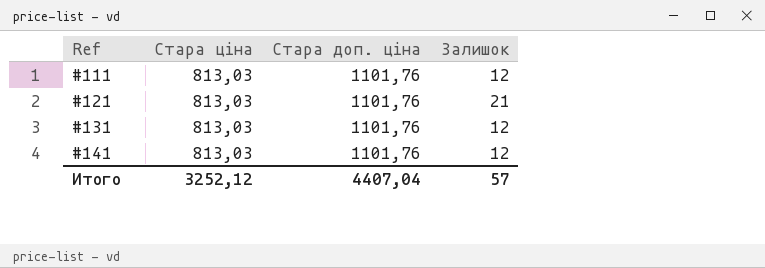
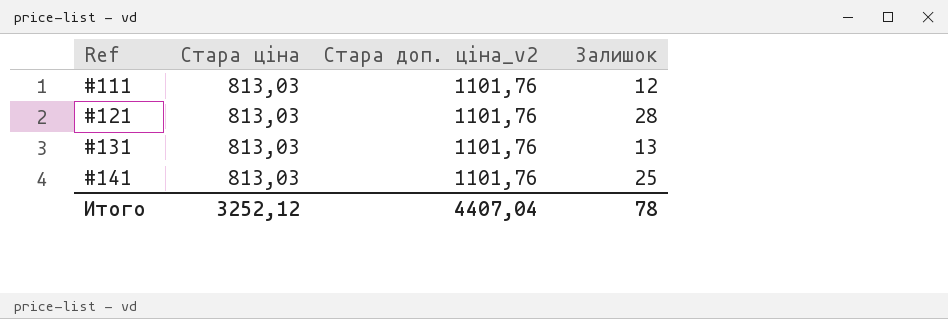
column name: Стара доп. ціна -> Стара доп. ціна_v2
#121 | Залишок: 21 -> 28
#131 | Залишок: 12 -> 13
#141 | Залишок: 12 -> 25
Итого | Залишок: 57 -> 78

